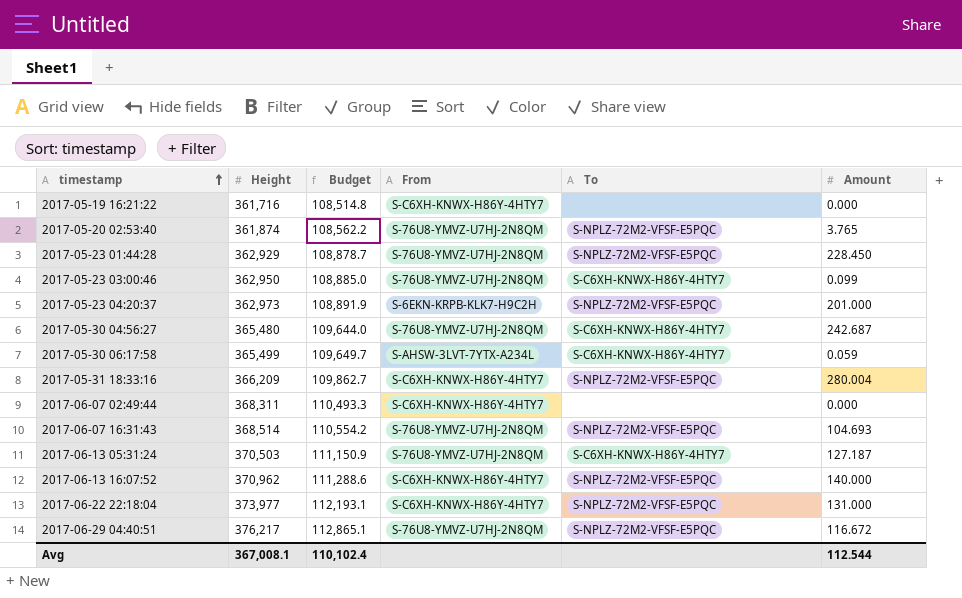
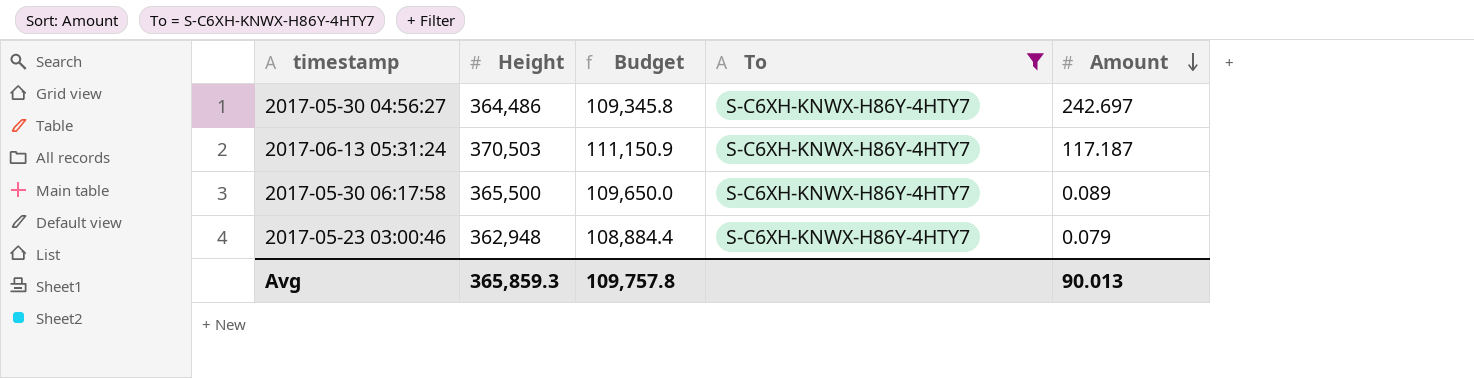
filter: none -> To = S-C6XH-KNWX-H86Y-4HTY7
row order: timestamp ascending -> Amount descending
column From | position: 4 -> none
2017-05-30 04:56:27 | Height: 365,480 -> 364,486
2017-05-30 04:56:27 | Budget: 109,644.0 -> 109,345.8
2017-05-30 04:56:27 | Amount: 242.687 -> 242.697
2017-06-13 05:31:24 | Amount: 127.187 -> 117.187
2017-05-30 06:17:58 | Height: 365,499 -> 365,500
2017-05-30 06:17:58 | Budget: 109,649.7 -> 109,650.0
2017-05-30 06:17:58 | Amount: 0.059 -> 0.089
2017-05-23 03:00:46 | Height: 362,950 -> 362,948
2017-05-23 03:00:46 | Budget: 108,885.0 -> 108,884.4
2017-05-23 03:00:46 | Amount: 0.099 -> 0.079
Avg | Height: 367,008.1 -> 365,859.3
Avg | Budget: 110,102.4 -> 109,757.8
Avg | Amount: 112.544 -> 90.013

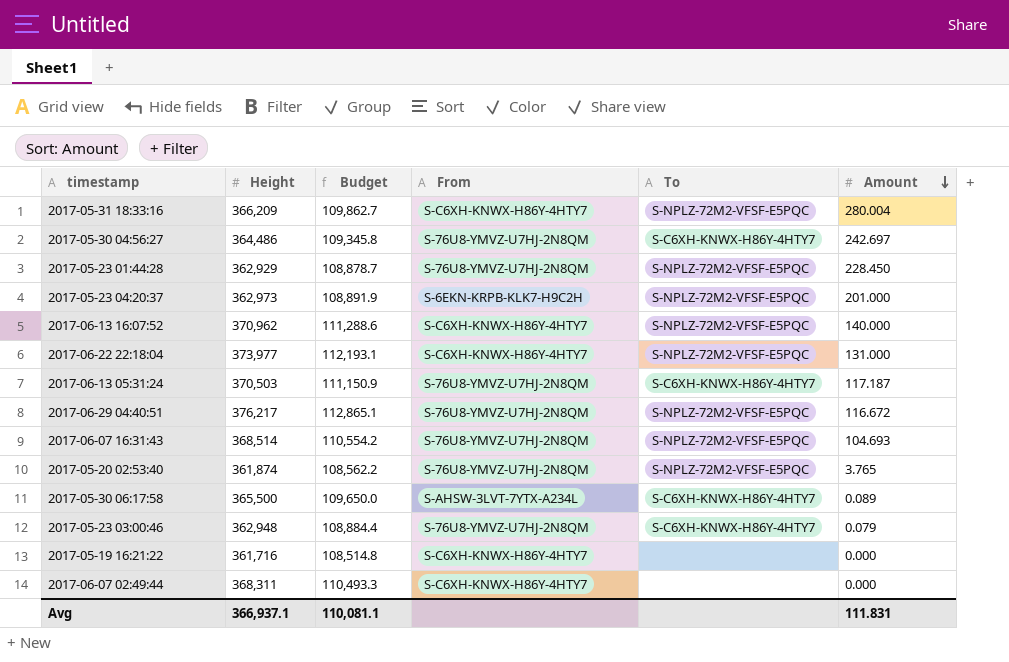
filter: To = S-C6XH-KNWX-H86Y-4HTY7 -> none
column From | position: none -> 4
Avg | Height: 365,859.3 -> 366,937.1
Avg | Budget: 109,757.8 -> 110,081.1
Avg | Amount: 90.013 -> 111.831

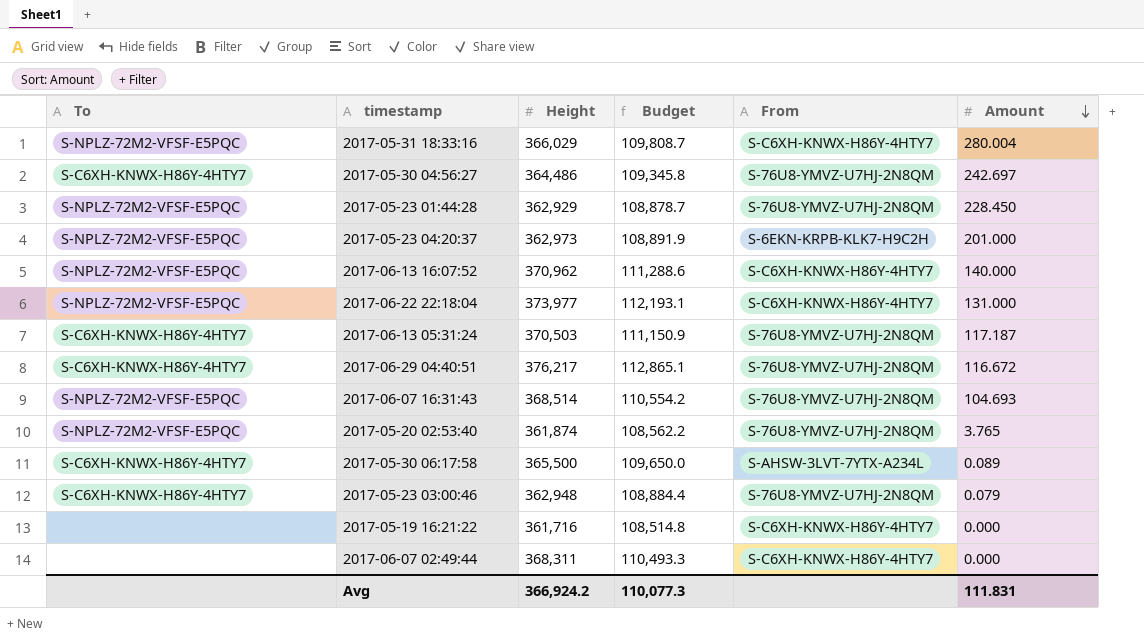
column To | position: 5 -> 1
2017-05-31 18:33:16 | Height: 366,209 -> 366,029
2017-05-31 18:33:16 | Budget: 109,862.7 -> 109,808.7
2017-06-29 04:40:51 | To: S-NPLZ-72M2-VFSF-E5PQC -> S-C6XH-KNWX-H86Y-4HTY7
Avg | Height: 366,937.1 -> 366,924.2
Avg | Budget: 110,081.1 -> 110,077.3

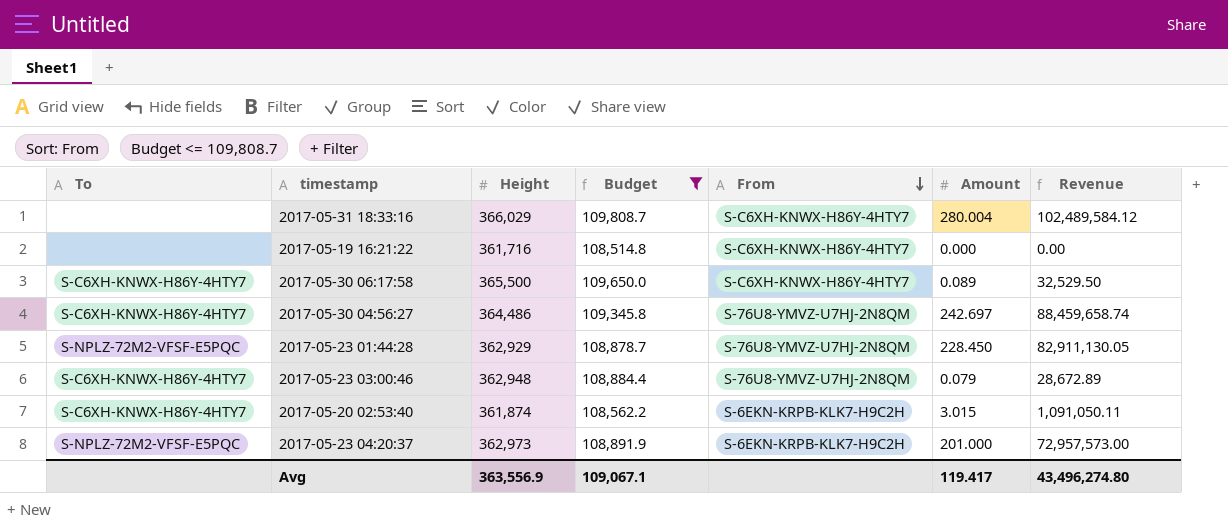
filter: none -> Budget <= 109,808.7
row order: Amount descending -> From descending
column Revenue | formula: none -> [Height] * [Amount]
2017-05-31 18:33:16 | To: S-NPLZ-72M2-VFSF-E5PQC -> none
2017-05-30 06:17:58 | From: S-AHSW-3LVT-7YTX-A234L -> S-C6XH-KNWX-H86Y-4HTY7
2017-05-20 02:53:40 | To: S-NPLZ-72M2-VFSF-E5PQC -> S-C6XH-KNWX-H86Y-4HTY7
2017-05-20 02:53:40 | From: S-76U8-YMVZ-U7HJ-2N8QM -> S-6EKN-KRPB-KLK7-H9C2H
2017-05-20 02:53:40 | Amount: 3.765 -> 3.015
Avg | Height: 366,924.2 -> 363,556.9
Avg | Budget: 110,077.3 -> 109,067.1
Avg | Amount: 111.831 -> 119.417

